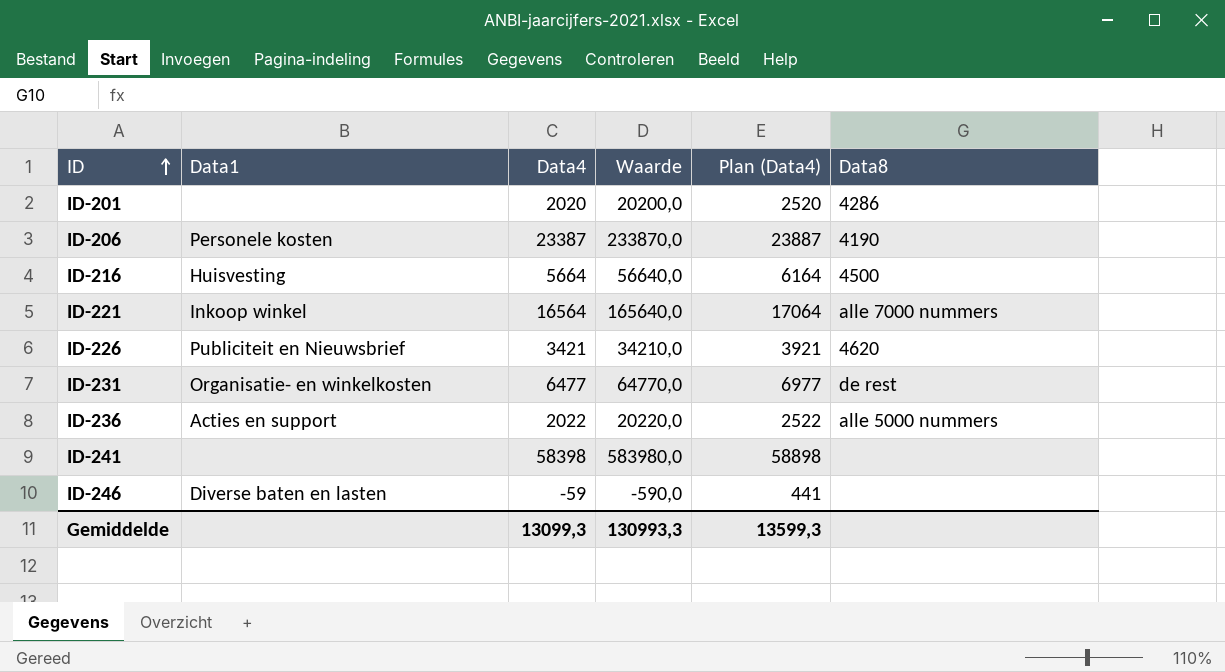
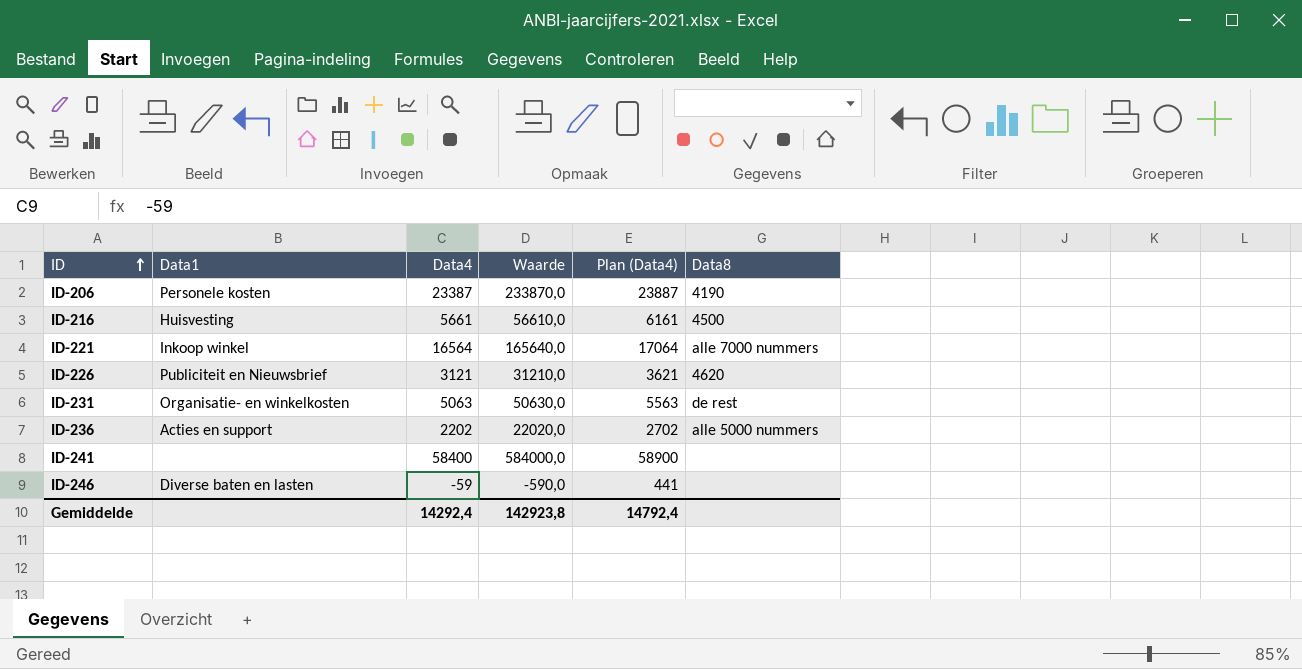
row ID-201: none | 2020 | 20200,0 | 2520 | 4286 -> none
ID-216 | Data4: 5664 -> 5661
ID-216 | Waarde: 56640,0 -> 56610,0
ID-216 | Plan (Data4): 6164 -> 6161
ID-226 | Data4: 3421 -> 3121
ID-226 | Waarde: 34210,0 -> 31210,0
ID-226 | Plan (Data4): 3921 -> 3621
ID-231 | Data4: 6477 -> 5063
ID-231 | Waarde: 64770,0 -> 50630,0
ID-231 | Plan (Data4): 6977 -> 5563
ID-236 | Data4: 2022 -> 2202
ID-236 | Waarde: 20220,0 -> 22020,0
ID-236 | Plan (Data4): 2522 -> 2702
ID-241 | Data4: 58398 -> 58400
ID-241 | Waarde: 583980,0 -> 584000,0
ID-241 | Plan (Data4): 58898 -> 58900
Gemiddelde | Data4: 13099,3 -> 14292,4
Gemiddelde | Waarde: 130993,3 -> 142923,8
Gemiddelde | Plan (Data4): 13599,3 -> 14792,4

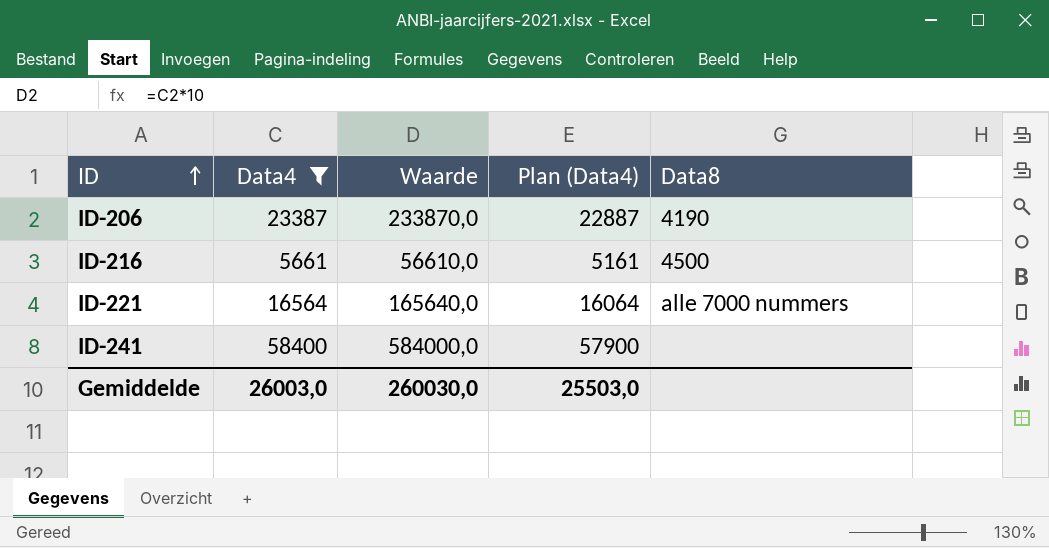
filter: none -> Data4 >= 5661
column Data1 | position: 2 -> none
column Plan (Data4) | formula: [Data4] + 500 -> [Data4] - 500
Gemiddelde | Data4: 14292,4 -> 26003,0
Gemiddelde | Waarde: 142923,8 -> 260030,0
Gemiddelde | Plan (Data4): 14792,4 -> 25503,0

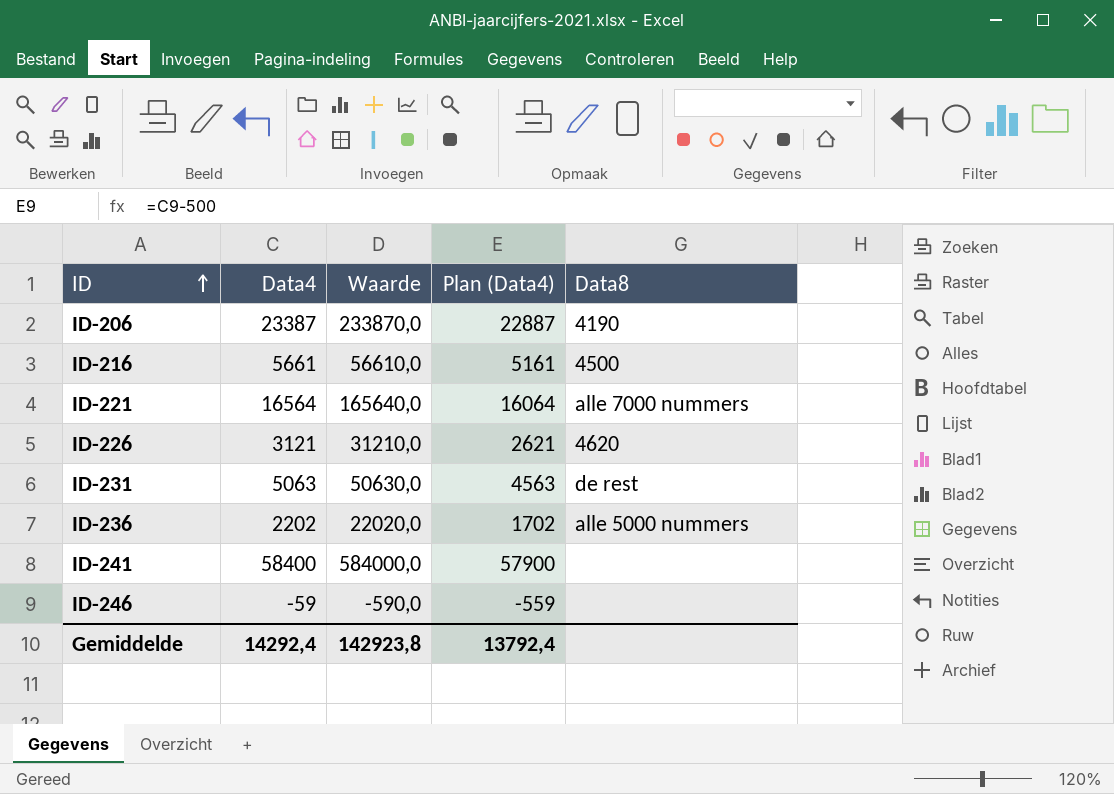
filter: Data4 >= 5661 -> none
Gemiddelde | Data4: 26003,0 -> 14292,4
Gemiddelde | Waarde: 260030,0 -> 142923,8
Gemiddelde | Plan (Data4): 25503,0 -> 13792,4

